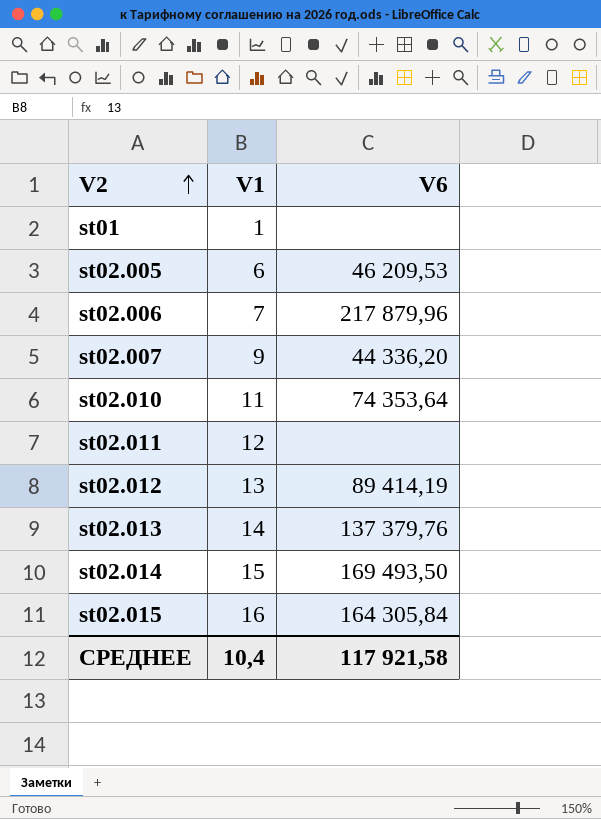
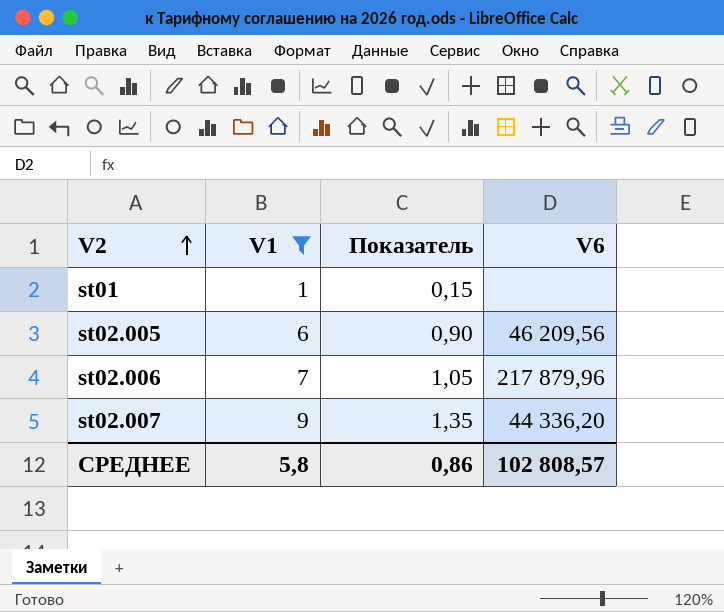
filter: none -> V1 <= 9
column Показатель | formula: none -> [V1] * 0,15
st02.005 | V6: 46 209,53 -> 46 209,56
СРЕДНЕЕ | V1: 10,4 -> 5,8
СРЕДНЕЕ | V6: 117 921,58 -> 102 808,57

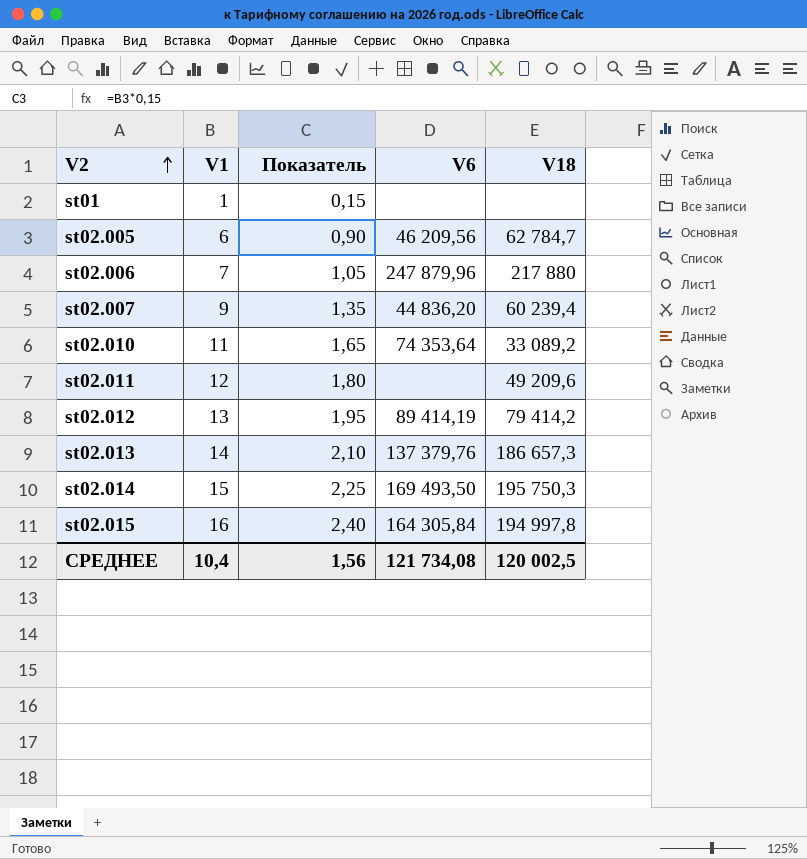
filter: V1 <= 9 -> none
column V18 | position: none -> 5
st02.006 | V6: 217 879,96 -> 247 879,96
st02.007 | V6: 44 336,20 -> 44 836,20
СРЕДНЕЕ | V1: 5,8 -> 10,4
СРЕДНЕЕ | Показатель: 0,86 -> 1,56
СРЕДНЕЕ | V6: 102 808,57 -> 121 734,08

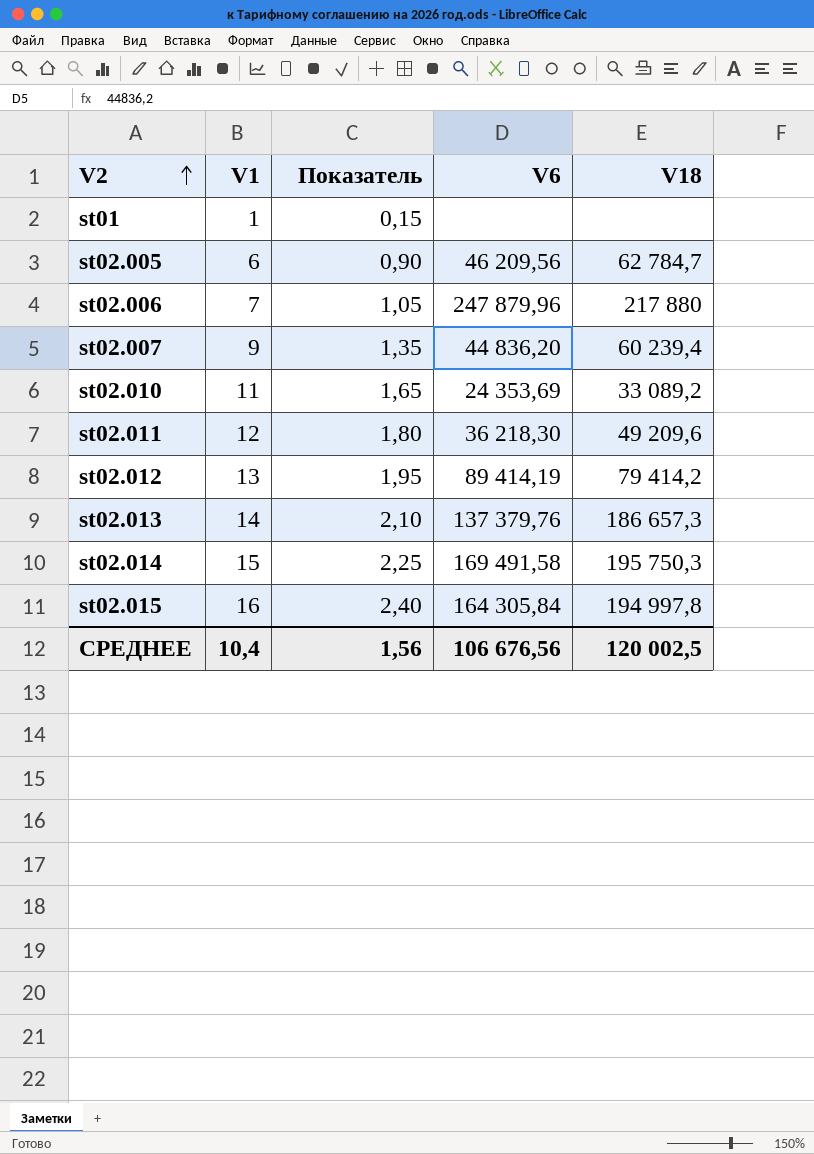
st02.010 | V6: 74 353,64 -> 24 353,69
st02.011 | V6: none -> 36 218,30
st02.014 | V6: 169 493,50 -> 169 491,58
СРЕДНЕЕ | V6: 121 734,08 -> 106 676,56

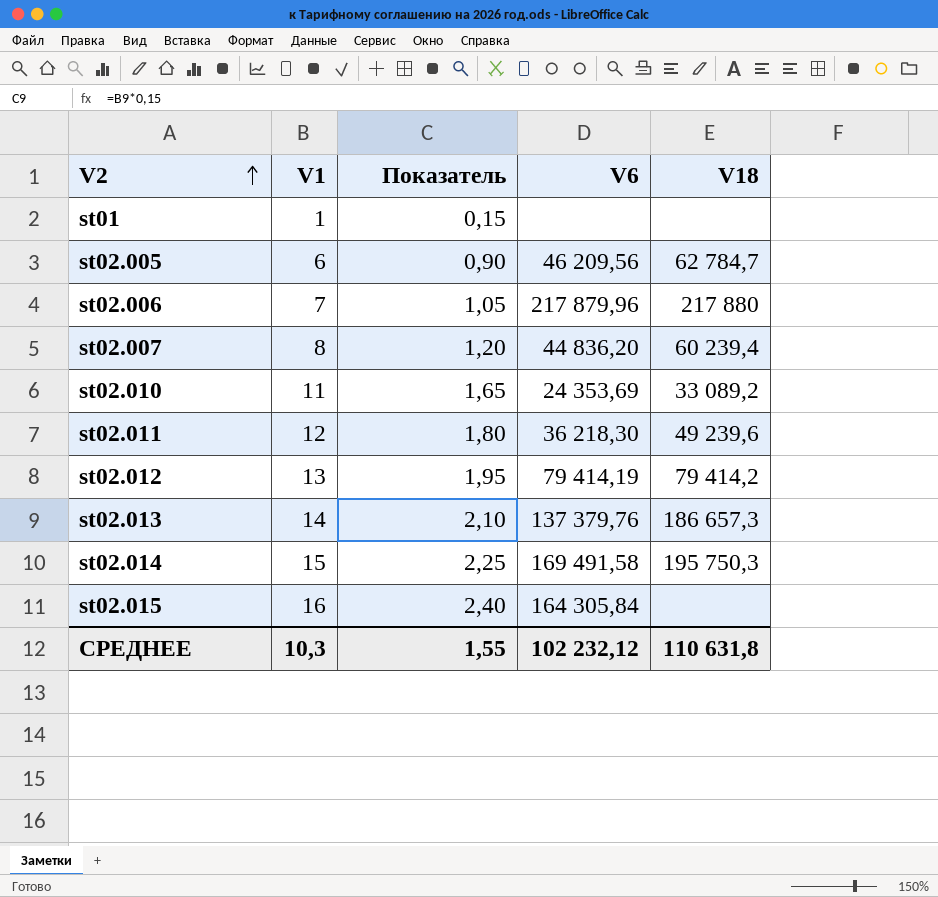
st02.006 | V6: 247 879,96 -> 217 879,96
st02.007 | V1: 9 -> 8
st02.007 | Показатель: 1,35 -> 1,20
st02.011 | V18: 49 209,6 -> 49 239,6
st02.012 | V6: 89 414,19 -> 79 414,19
st02.015 | V18: 194 997,8 -> none
СРЕДНЕЕ | V1: 10,4 -> 10,3
СРЕДНЕЕ | Показатель: 1,56 -> 1,55
СРЕДНЕЕ | V6: 106 676,56 -> 102 232,12
СРЕДНЕЕ | V18: 120 002,5 -> 110 631,8

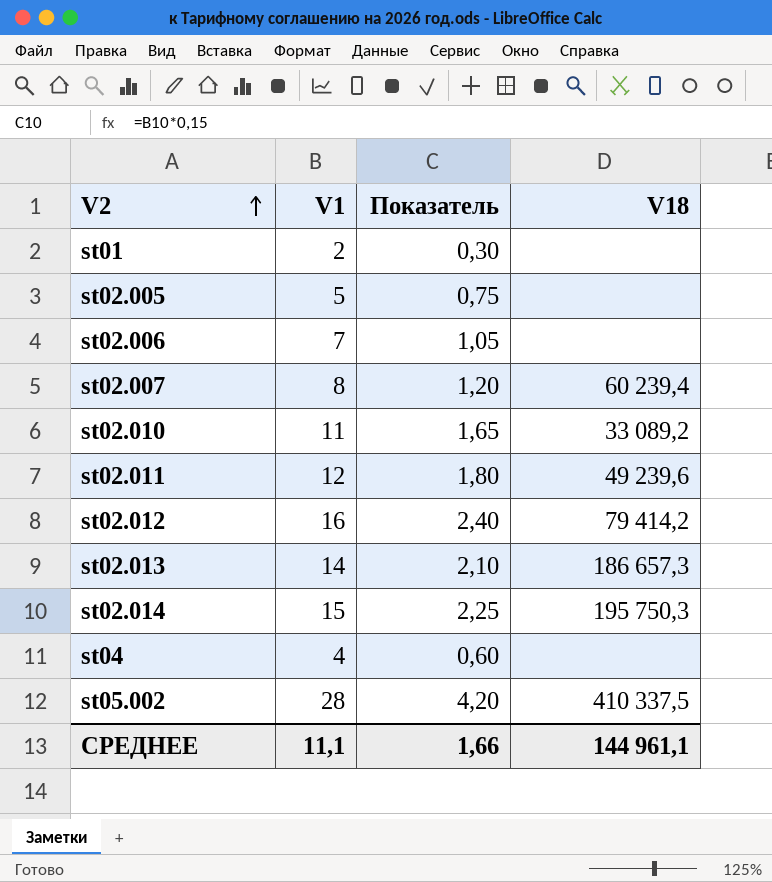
column V6 | position: 4 -> none
row st02.015: 16 | 2,40 | 164 305,84 | none -> none
st01 | V1: 1 -> 2
st01 | Показатель: 0,15 -> 0,30
st02.005 | V1: 6 -> 5
st02.005 | Показатель: 0,90 -> 0,75
st02.005 | V18: 62 784,7 -> none
st02.006 | V18: 217 880 -> none
st02.012 | V1: 13 -> 16
st02.012 | Показатель: 1,95 -> 2,40
row st04: none -> 4 | 0,60 | none
row st05.002: none -> 28 | 4,20 | 410 337,5
СРЕДНЕЕ | V1: 10,3 -> 11,1
СРЕДНЕЕ | Показатель: 1,55 -> 1,66
СРЕДНЕЕ | V18: 110 631,8 -> 144 961,1

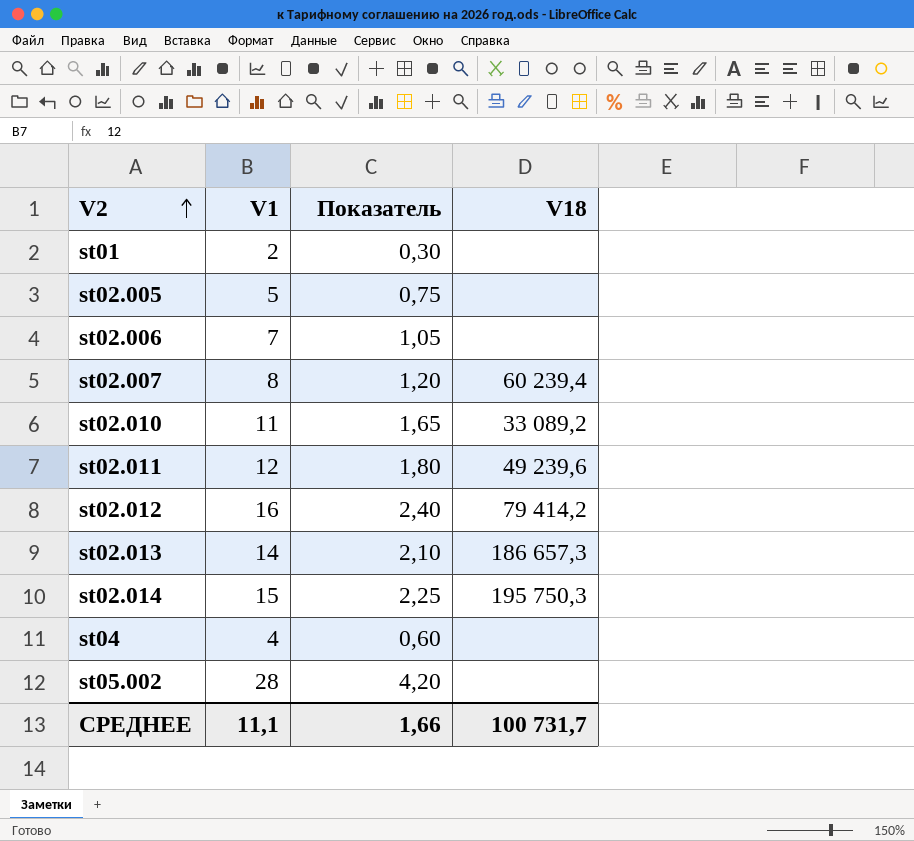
st05.002 | V18: 410 337,5 -> none
СРЕДНЕЕ | V18: 144 961,1 -> 100 731,7

